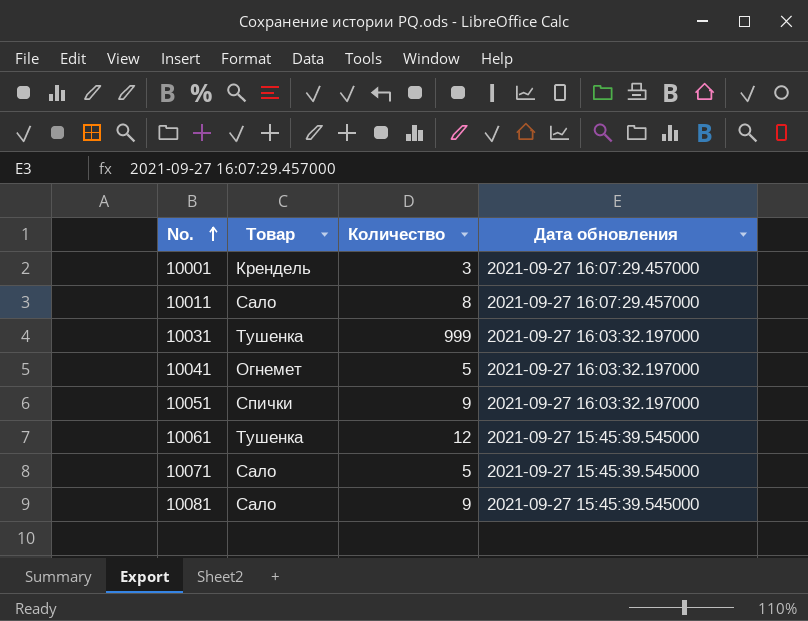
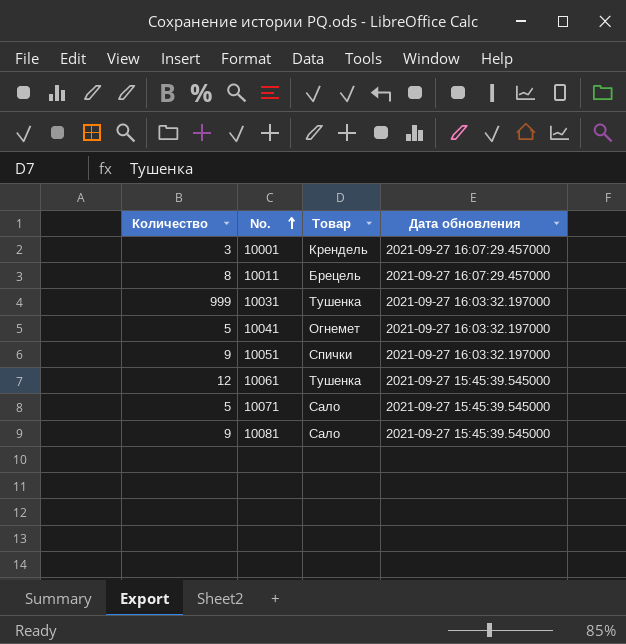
column Количество | position: 3 -> 1
10011 | Товар: Сало -> Брецель

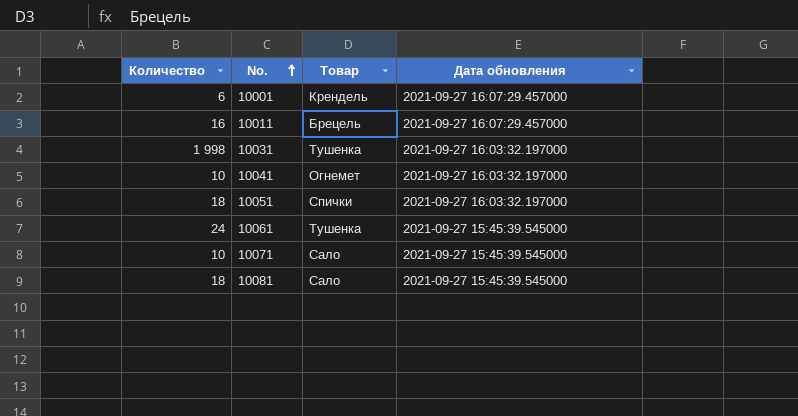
10001 | Количество: 3 -> 6
10011 | Количество: 8 -> 16
10031 | Количество: 999 -> 1 998
10041 | Количество: 5 -> 10
10051 | Количество: 9 -> 18
10061 | Количество: 12 -> 24
10071 | Количество: 5 -> 10
10081 | Количество: 9 -> 18

